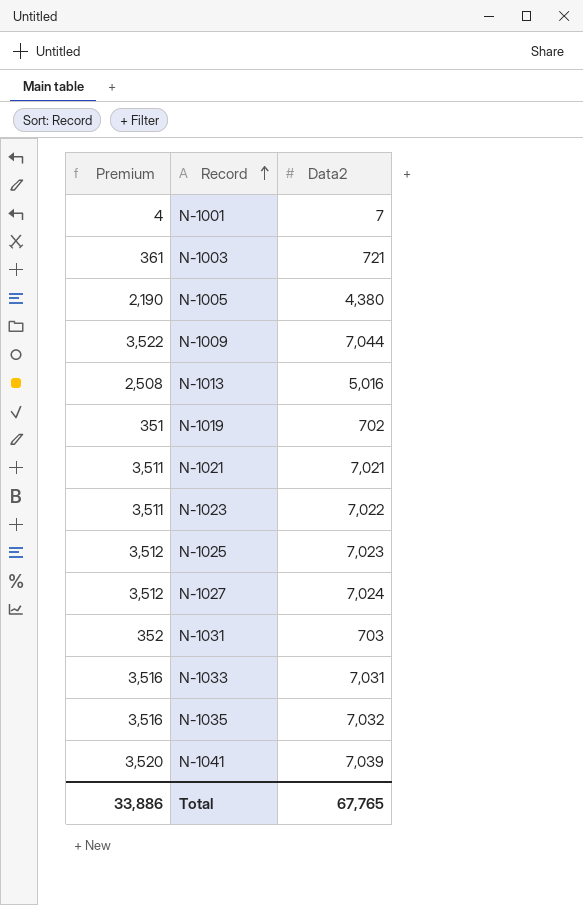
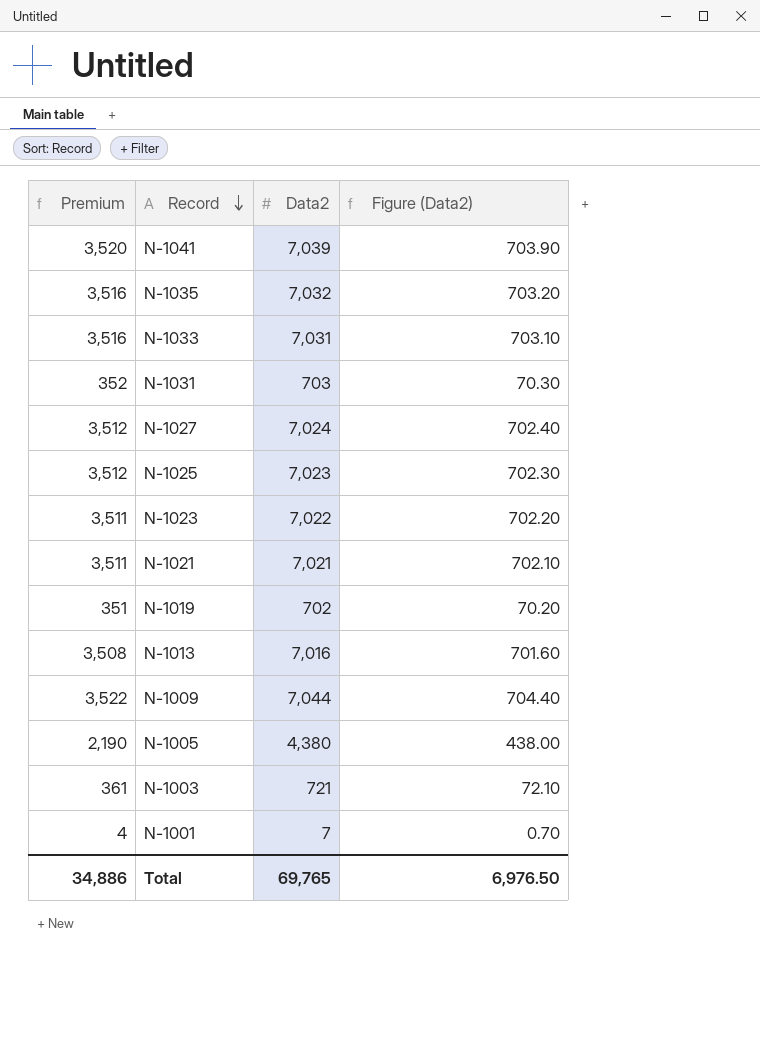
row order: Record ascending -> Record descending
column Figure (Data2) | formula: none -> [Data2] * 0.1
N-1013 | Premium: 2,508 -> 3,508
N-1013 | Data2: 5,016 -> 7,016
Total | Premium: 33,886 -> 34,886
Total | Data2: 67,765 -> 69,765

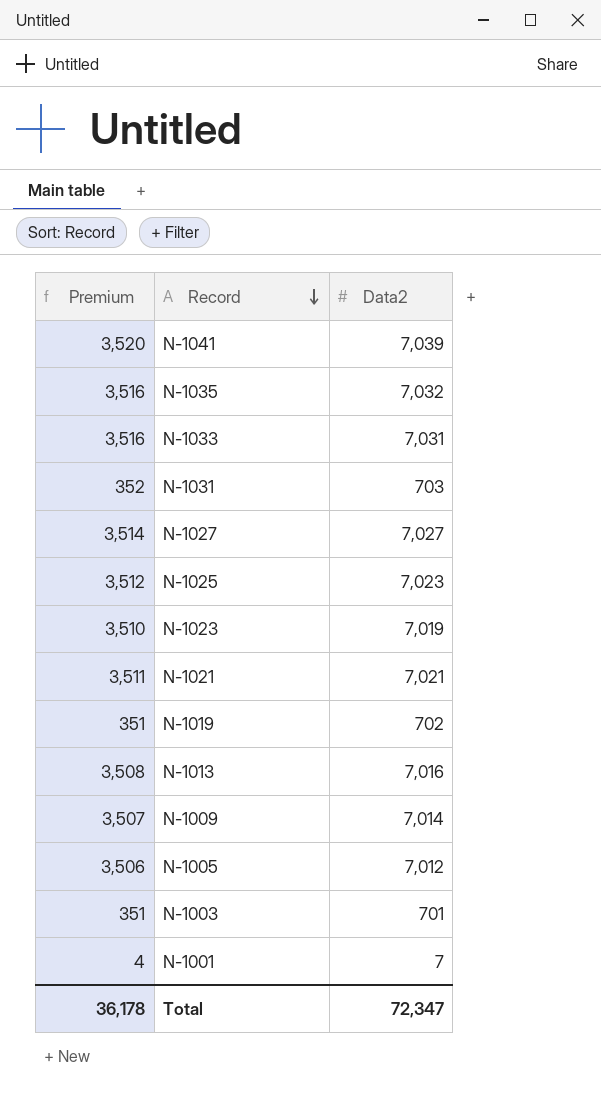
column Figure (Data2) | formula: [Data2] * 0.1 -> none
N-1027 | Premium: 3,512 -> 3,514
N-1027 | Data2: 7,024 -> 7,027
N-1023 | Premium: 3,511 -> 3,510
N-1023 | Data2: 7,022 -> 7,019
N-1009 | Premium: 3,522 -> 3,507
N-1009 | Data2: 7,044 -> 7,014
N-1005 | Premium: 2,190 -> 3,506
N-1005 | Data2: 4,380 -> 7,012
N-1003 | Premium: 361 -> 351
N-1003 | Data2: 721 -> 701
Total | Premium: 34,886 -> 36,178
Total | Data2: 69,765 -> 72,347

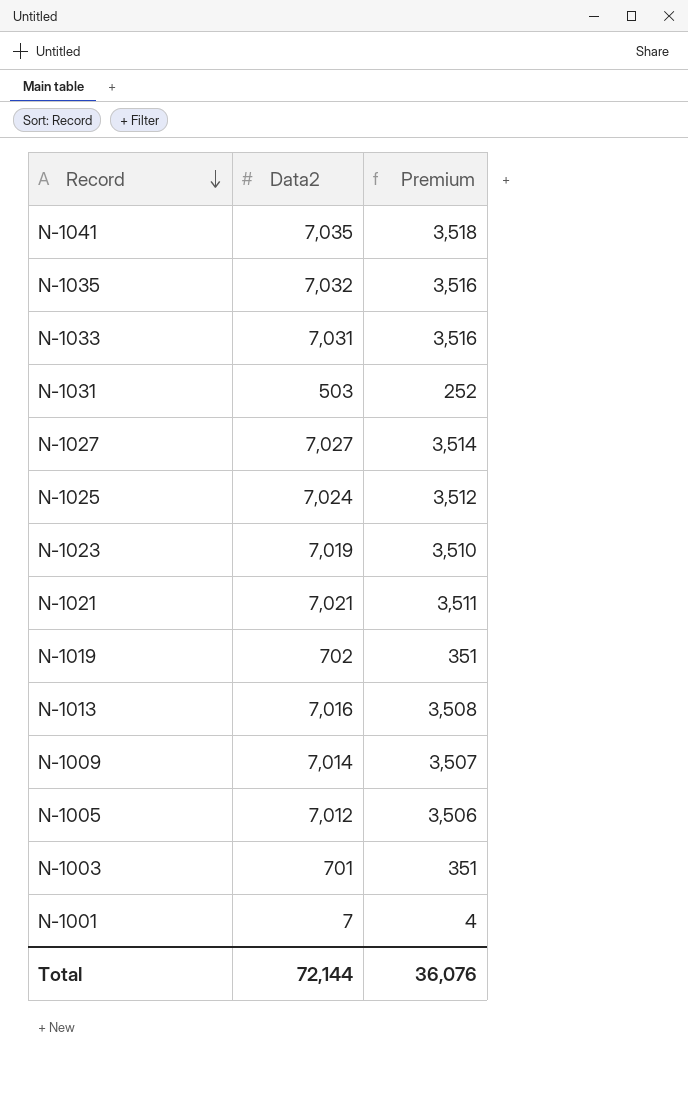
column Premium | position: 1 -> 3
N-1041 | Data2: 7,039 -> 7,035
N-1041 | Premium: 3,520 -> 3,518
N-1031 | Data2: 703 -> 503
N-1031 | Premium: 352 -> 252
N-1025 | Data2: 7,023 -> 7,024
Total | Data2: 72,347 -> 72,144
Total | Premium: 36,178 -> 36,076

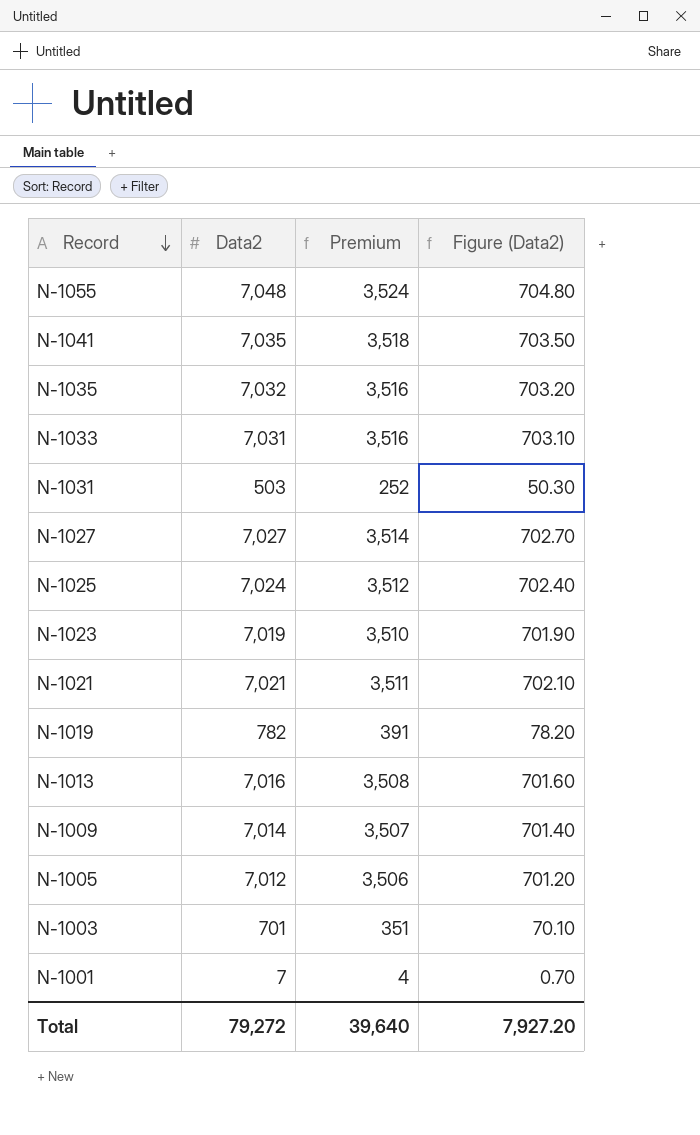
column Figure (Data2) | formula: none -> [Data2] * 0.1
row N-1055: none -> 7,048 | 3,524 | 704.80
N-1019 | Data2: 702 -> 782
N-1019 | Premium: 351 -> 391
Total | Data2: 72,144 -> 79,272
Total | Premium: 36,076 -> 39,640

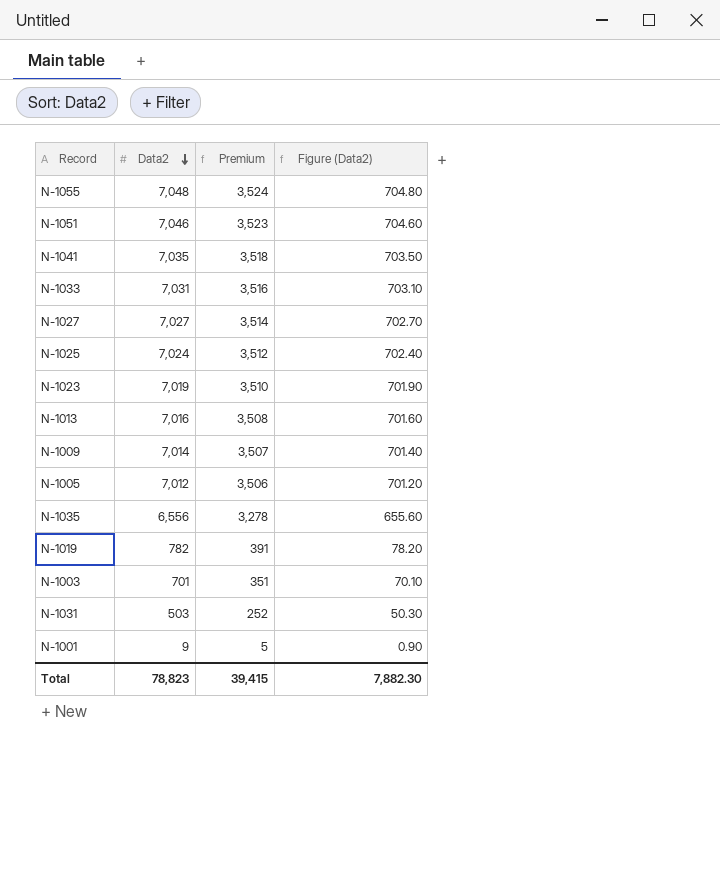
row order: Record descending -> Data2 descending
row N-1021: 7,021 | 3,511 | 702.10 -> none
row N-1051: none -> 7,046 | 3,523 | 704.60
N-1035 | Data2: 7,032 -> 6,556
N-1035 | Premium: 3,516 -> 3,278
N-1035 | Figure (Data2): 703.20 -> 655.60
N-1001 | Data2: 7 -> 9
N-1001 | Premium: 4 -> 5
N-1001 | Figure (Data2): 0.70 -> 0.90
Total | Data2: 79,272 -> 78,823
Total | Premium: 39,640 -> 39,415
Total | Figure (Data2): 7,927.20 -> 7,882.30

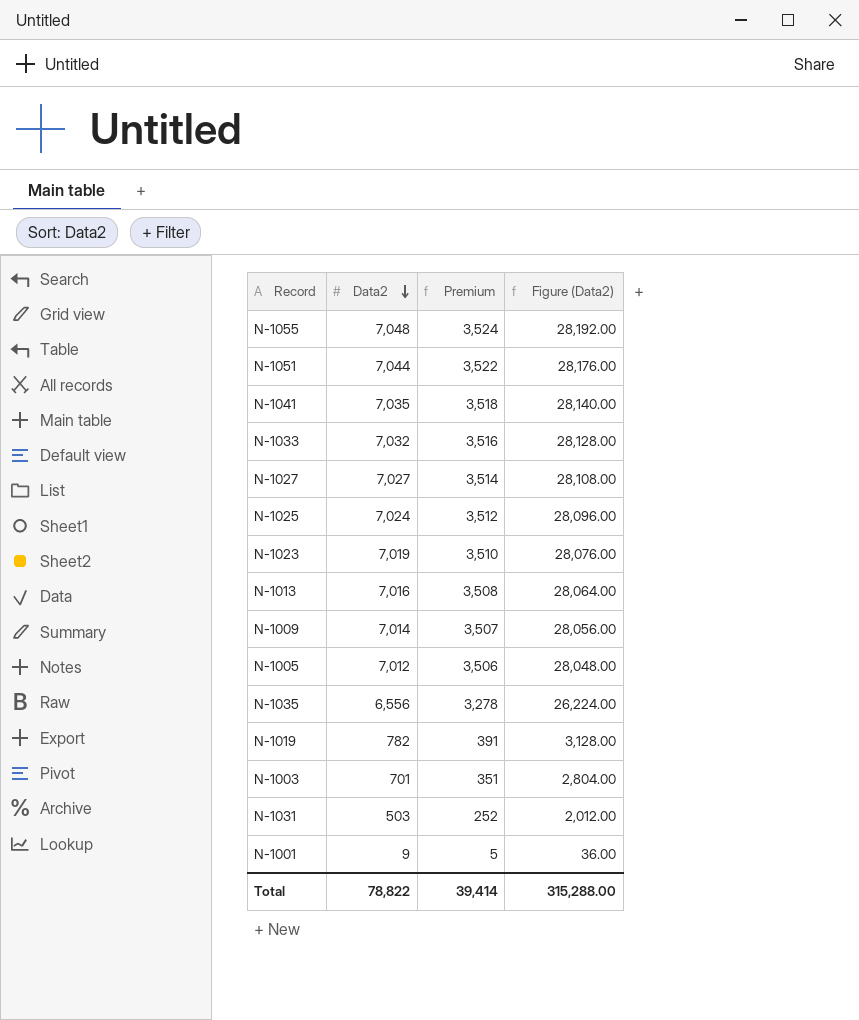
column Figure (Data2) | formula: [Data2] * 0.1 -> [Data2] * 4
N-1051 | Data2: 7,046 -> 7,044
N-1051 | Premium: 3,523 -> 3,522
N-1033 | Data2: 7,031 -> 7,032
Total | Data2: 78,823 -> 78,822
Total | Premium: 39,415 -> 39,414
Total | Figure (Data2): 7,882.30 -> 315,288.00

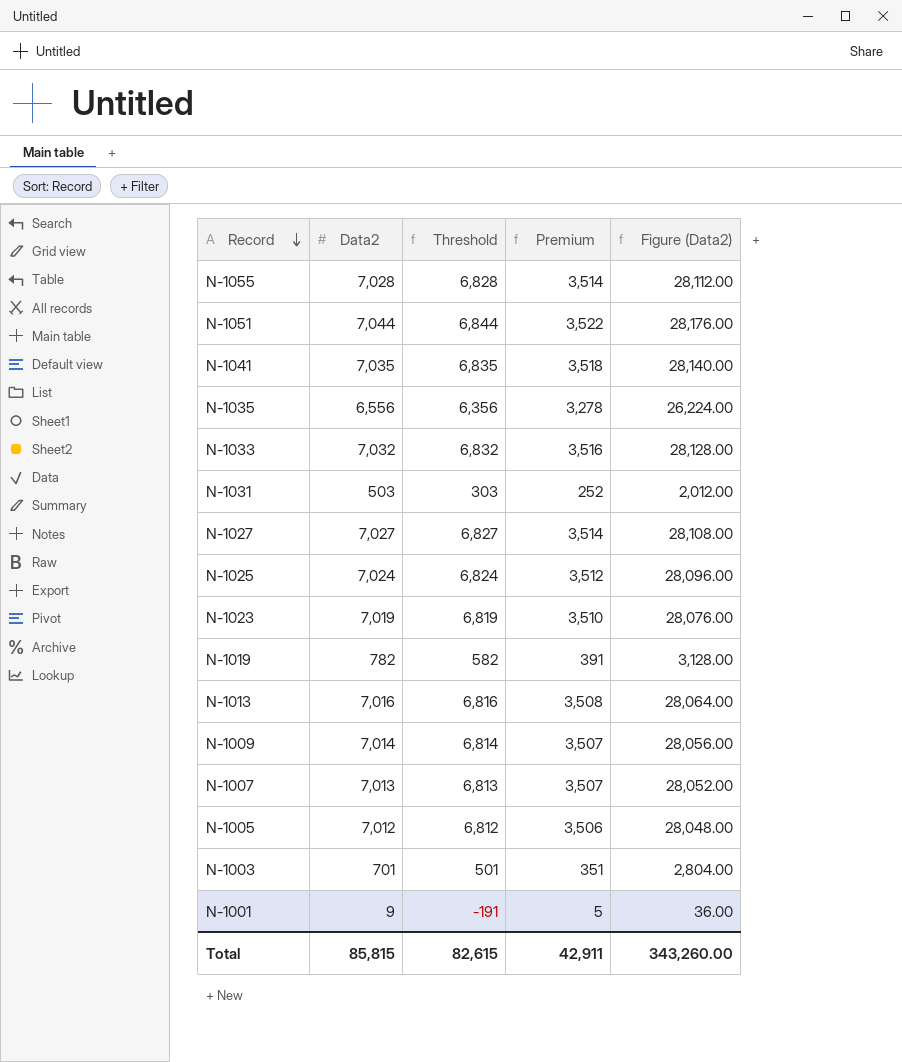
row order: Data2 descending -> Record descending
column Threshold | formula: none -> [Data2] - 200
N-1055 | Data2: 7,048 -> 7,028
N-1055 | Premium: 3,524 -> 3,514
N-1055 | Figure (Data2): 28,192.00 -> 28,112.00
row N-1007: none -> 7,013 | 6,813 | 3,507 | 28,052.00
Total | Data2: 78,822 -> 85,815
Total | Premium: 39,414 -> 42,911
Total | Figure (Data2): 315,288.00 -> 343,260.00

